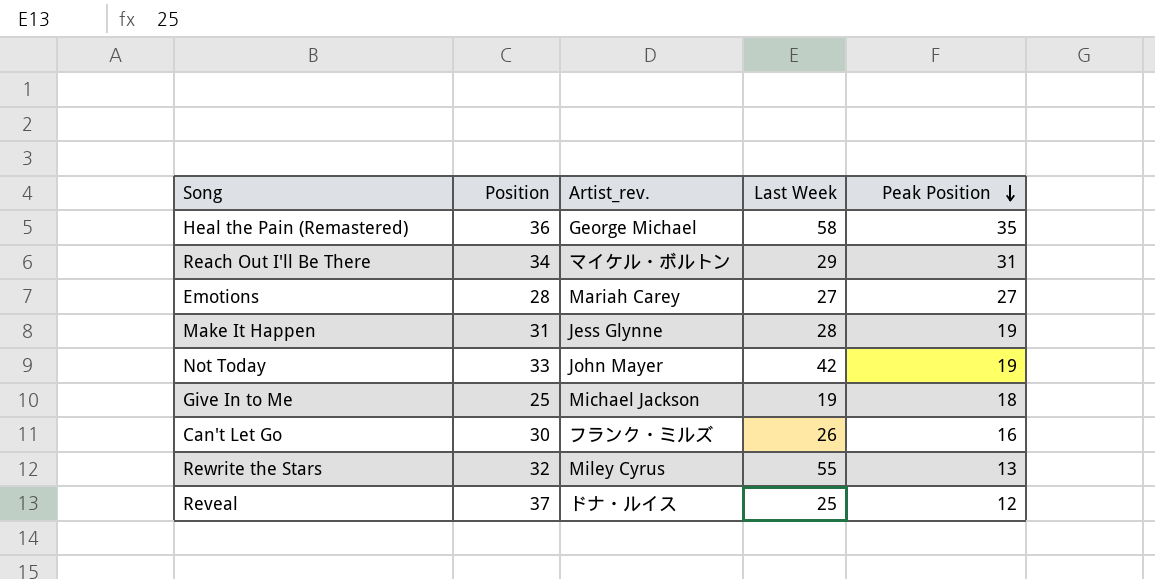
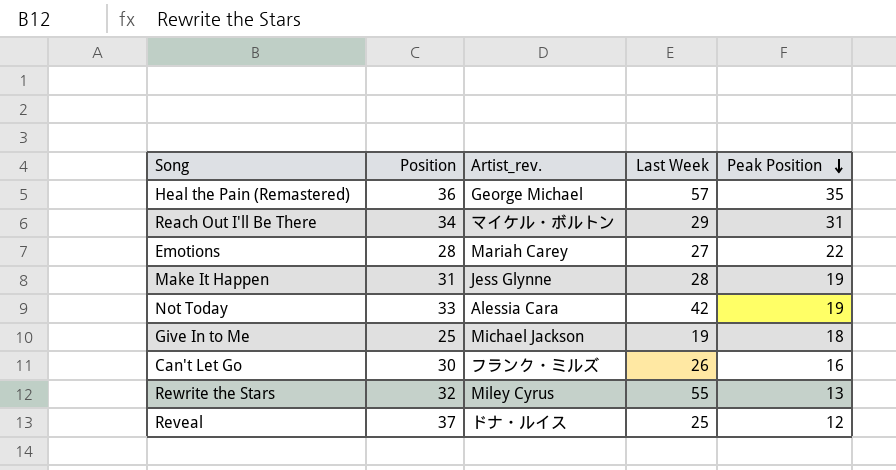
Heal the Pain (Remastered) | Last Week: 58 -> 57
Emotions | Peak Position: 27 -> 22
Not Today | Artist_rev.: John Mayer -> Alessia Cara

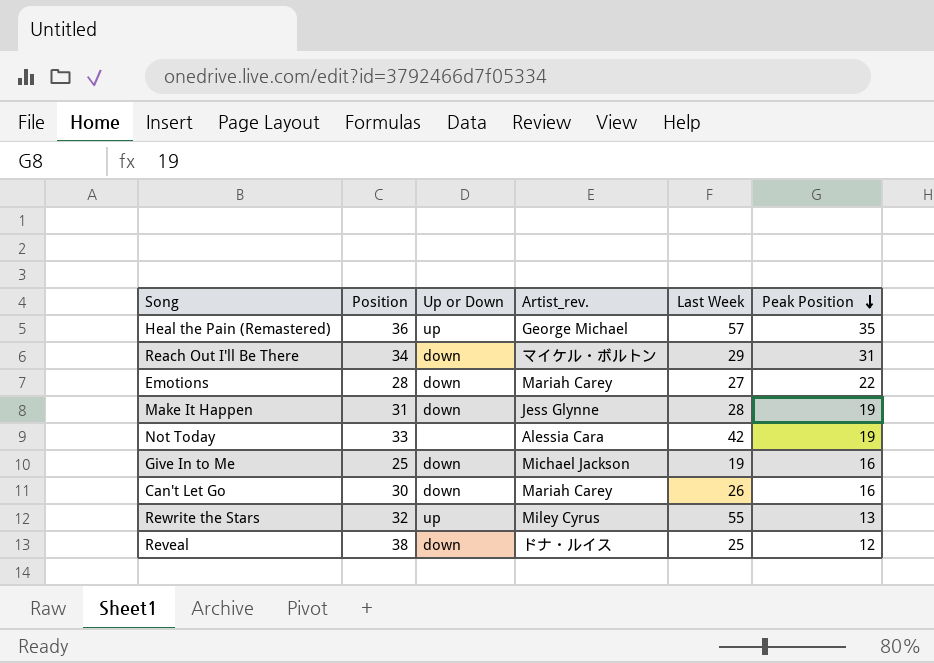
column Up or Down | position: none -> 3
Give In to Me | Peak Position: 18 -> 16
Can't Let Go | Artist_rev.: フランク・ミルズ -> Mariah Carey
Reveal | Position: 37 -> 38

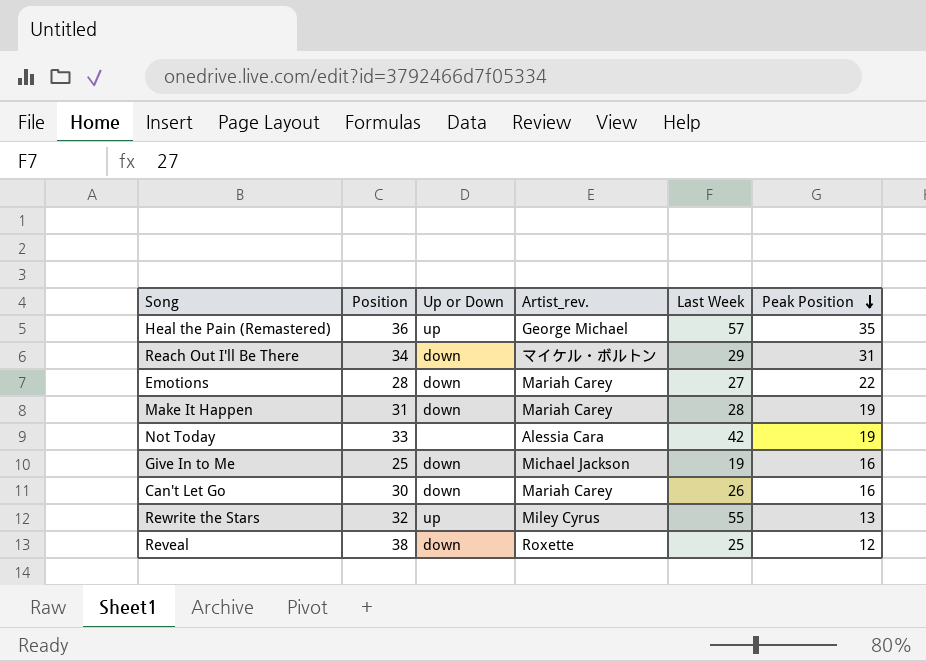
Make It Happen | Artist_rev.: Jess Glynne -> Mariah Carey
Reveal | Artist_rev.: ドナ・ルイス -> Roxette

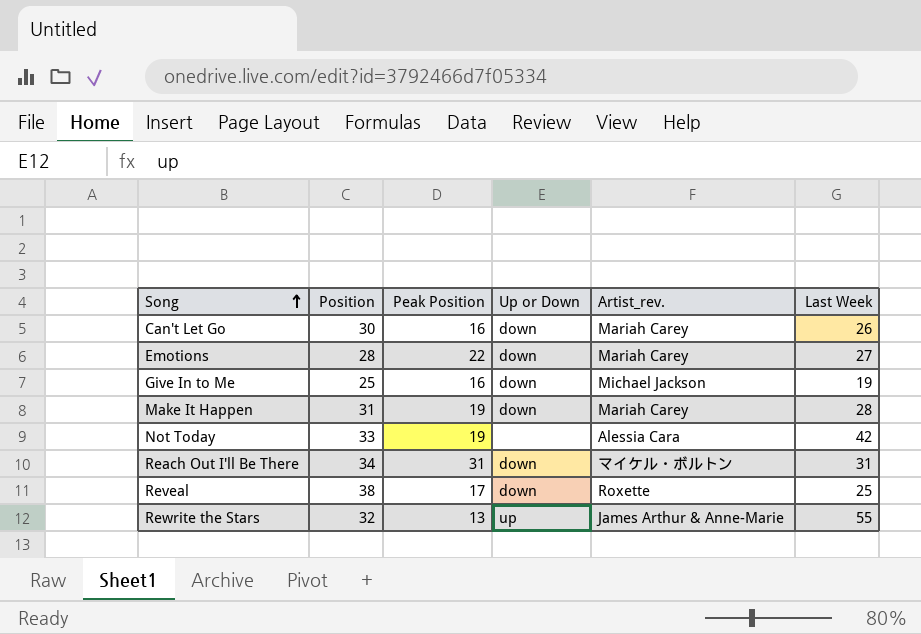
row order: Peak Position descending -> Song ascending
column Peak Position | position: 6 -> 3
row Heal the Pain (Remastered): 36 | up | George Michael | 57 | 35 -> none
Reach Out I'll Be There | Last Week: 29 -> 31
Reveal | Peak Position: 12 -> 17
Rewrite the Stars | Artist_rev.: Miley Cyrus -> James Arthur & Anne-Marie

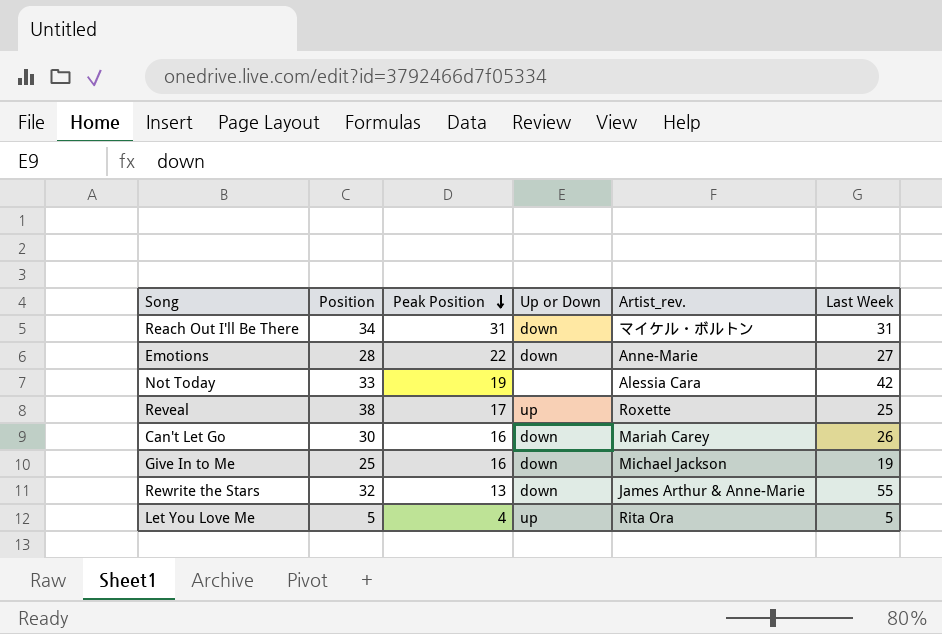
row order: Song ascending -> Peak Position descending
row Make It Happen: 31 | 19 | down | Mariah Carey | 28 -> none
Emotions | Artist_rev.: Mariah Carey -> Anne-Marie
Reveal | Up or Down: down -> up
Rewrite the Stars | Up or Down: up -> down
row Let You Love Me: none -> 5 | 4 | up | Rita Ora | 5

